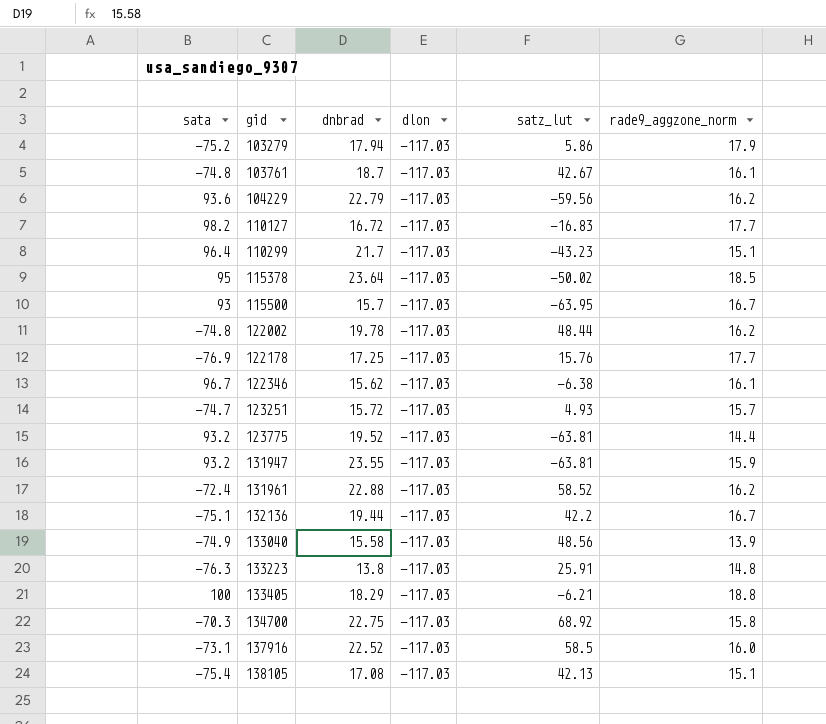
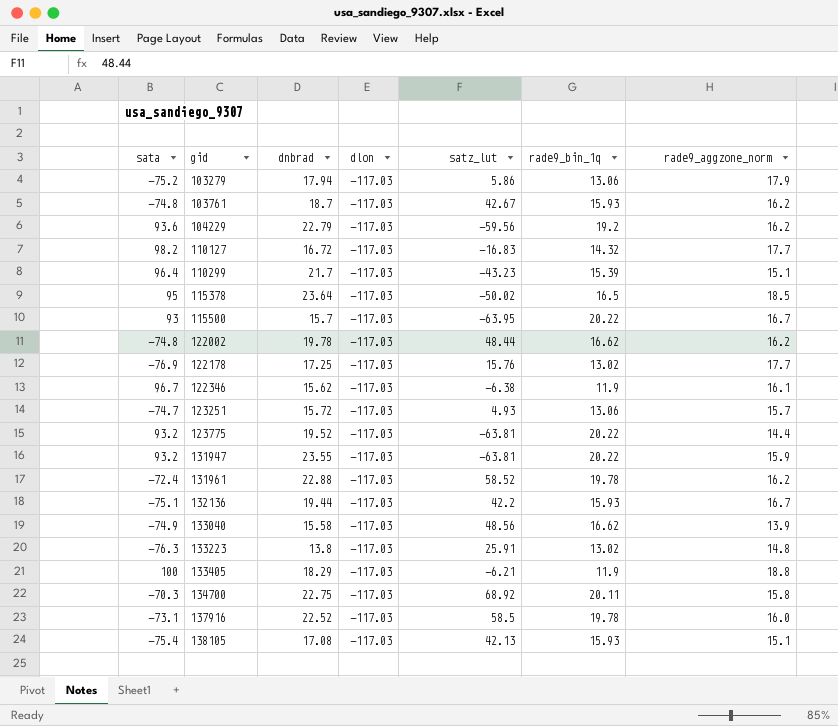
column rade9_bin_1q | position: none -> 6
103761 | rade9_aggzone_norm: 16.1 -> 16.2

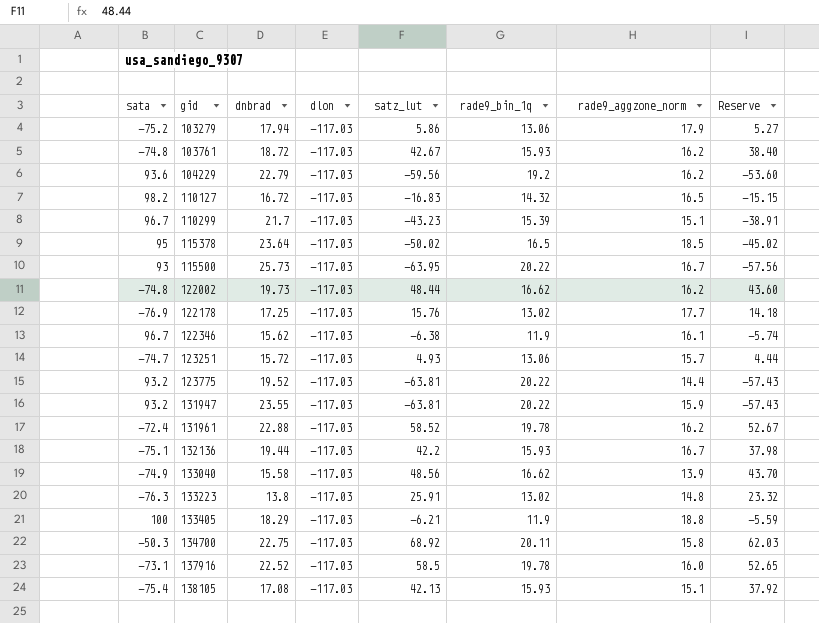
column Reserve | formula: none -> [satz_lut] * 0.9
103761 | dnbrad: 18.7 -> 18.72
110127 | rade9_aggzone_norm: 17.7 -> 16.5
110299 | sata: 96.4 -> 96.7
115500 | dnbrad: 15.7 -> 25.73
122002 | dnbrad: 19.78 -> 19.73
134700 | sata: -70.3 -> -50.3

